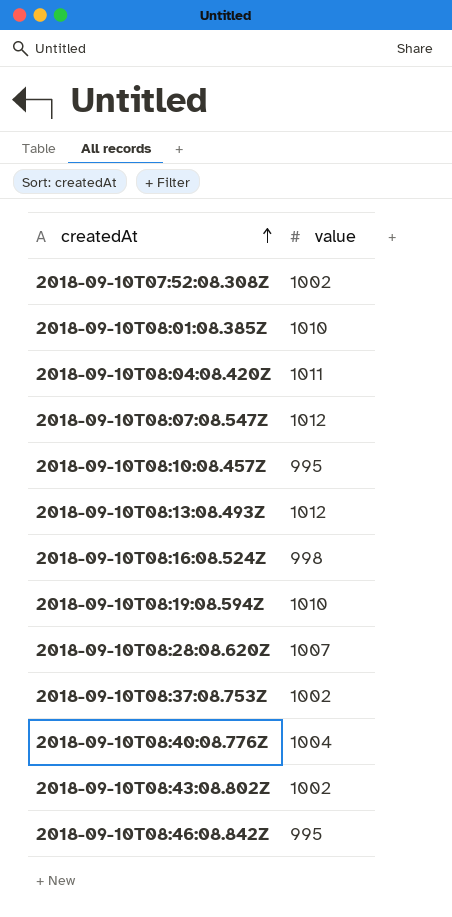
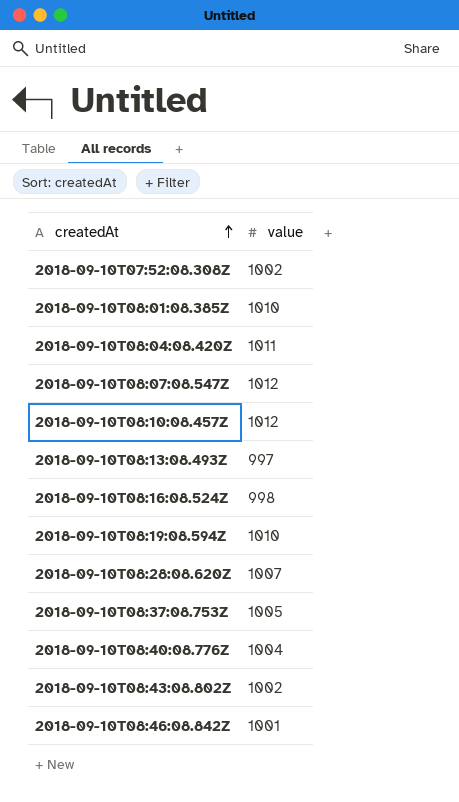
2018-09-10T08:10:08.457Z | value: 995 -> 1012
2018-09-10T08:13:08.493Z | value: 1012 -> 997
2018-09-10T08:37:08.753Z | value: 1002 -> 1005
2018-09-10T08:46:08.842Z | value: 995 -> 1001

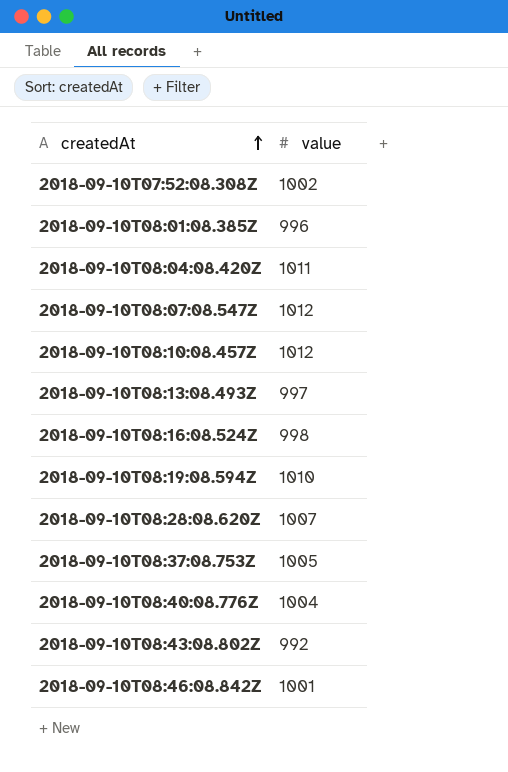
2018-09-10T08:01:08.385Z | value: 1010 -> 996
2018-09-10T08:43:08.802Z | value: 1002 -> 992

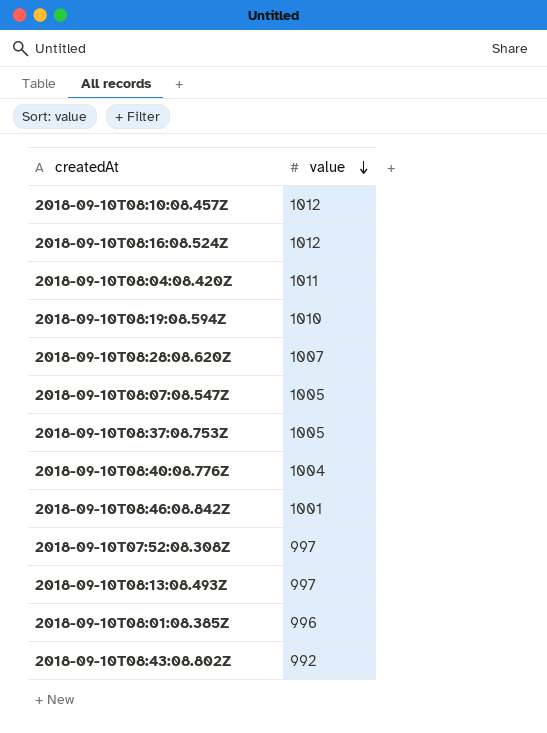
row order: createdAt ascending -> value descending
2018-09-10T08:16:08.524Z | value: 998 -> 1012
2018-09-10T08:07:08.547Z | value: 1012 -> 1005
2018-09-10T07:52:08.308Z | value: 1002 -> 997

